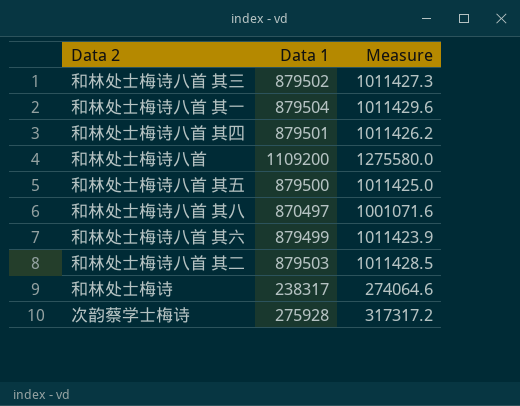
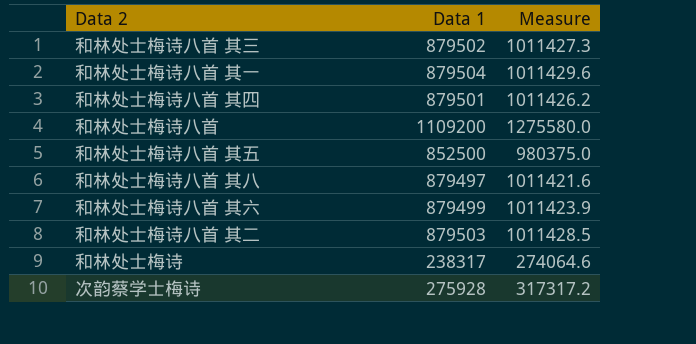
和林处士梅诗八首 其五 | Data 1: 879500 -> 852500
和林处士梅诗八首 其五 | Measure: 1011425.0 -> 980375.0
和林处士梅诗八首 其八 | Data 1: 870497 -> 879497
和林处士梅诗八首 其八 | Measure: 1001071.6 -> 1011421.6

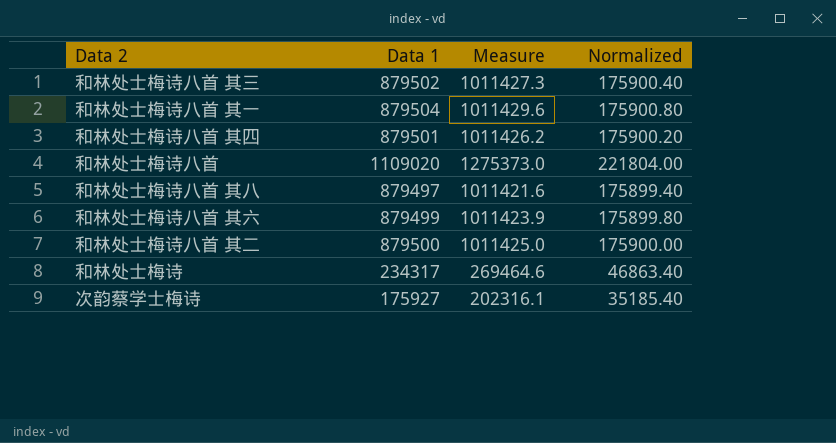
column Normalized | formula: none -> [Data 1] * 0.2
row 和林处士梅诗八首 其五: 852500 | 980375.0 -> none
和林处士梅诗八首 | Data 1: 1109200 -> 1109020
和林处士梅诗八首 | Measure: 1275580.0 -> 1275373.0
和林处士梅诗八首 其二 | Data 1: 879503 -> 879500
和林处士梅诗八首 其二 | Measure: 1011428.5 -> 1011425.0
和林处士梅诗 | Data 1: 238317 -> 234317
和林处士梅诗 | Measure: 274064.6 -> 269464.6
次韵蔡学士梅诗 | Data 1: 275928 -> 175927
次韵蔡学士梅诗 | Measure: 317317.2 -> 202316.1

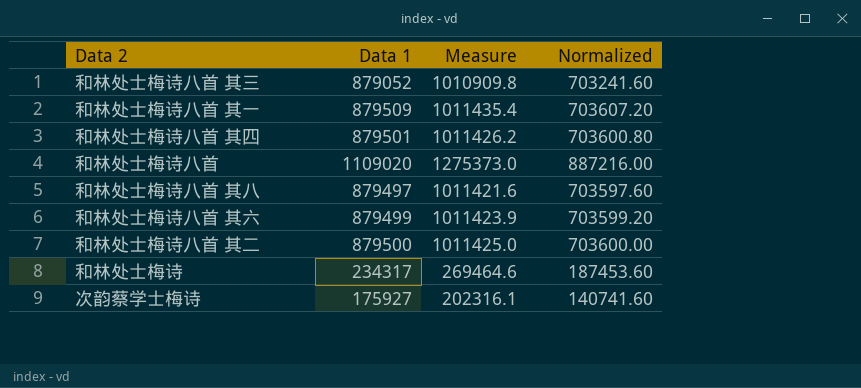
column Normalized | formula: [Data 1] * 0.2 -> [Data 1] * 0.8
和林处士梅诗八首 其三 | Data 1: 879502 -> 879052
和林处士梅诗八首 其三 | Measure: 1011427.3 -> 1010909.8
和林处士梅诗八首 其一 | Data 1: 879504 -> 879509
和林处士梅诗八首 其一 | Measure: 1011429.6 -> 1011435.4

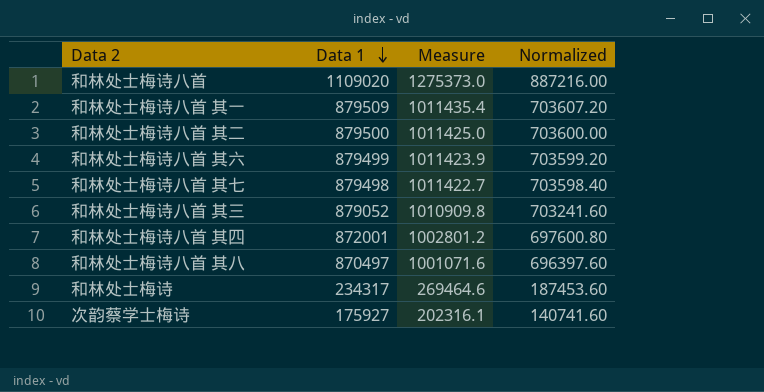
row order: none -> Data 1 descending
row 和林处士梅诗八首 其七: none -> 879498 | 1011422.7 | 703598.40
和林处士梅诗八首 其四 | Data 1: 879501 -> 872001
和林处士梅诗八首 其四 | Measure: 1011426.2 -> 1002801.2
和林处士梅诗八首 其四 | Normalized: 703600.80 -> 697600.80
和林处士梅诗八首 其八 | Data 1: 879497 -> 870497
和林处士梅诗八首 其八 | Measure: 1011421.6 -> 1001071.6
和林处士梅诗八首 其八 | Normalized: 703597.60 -> 696397.60

